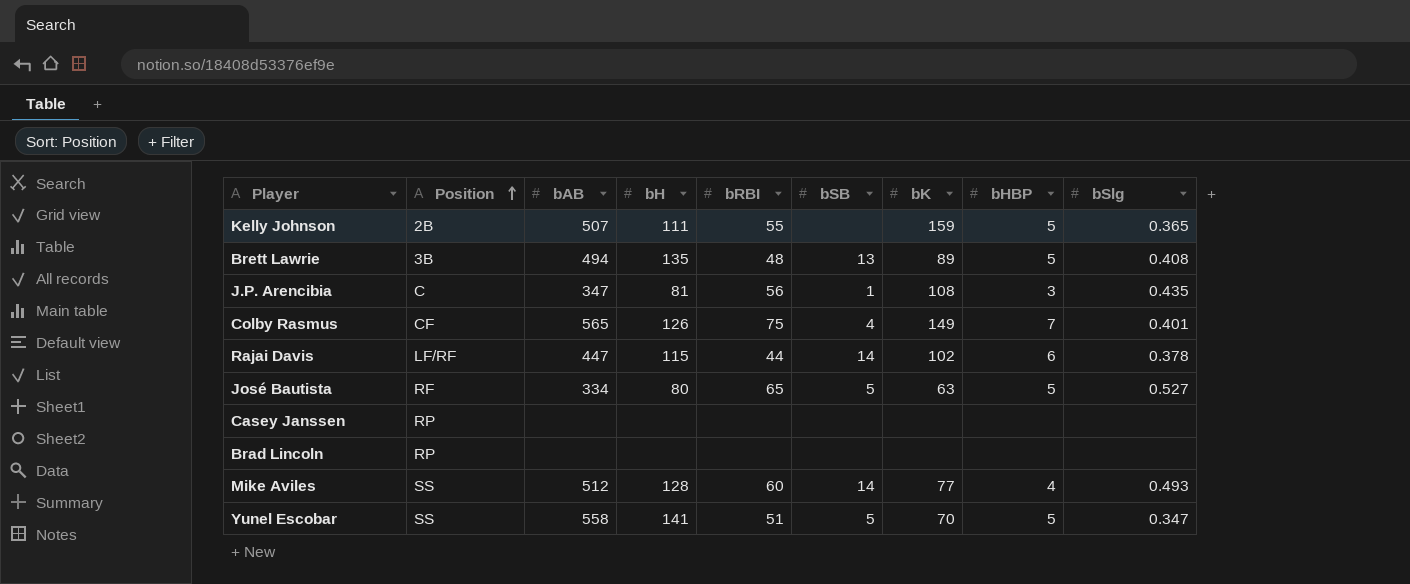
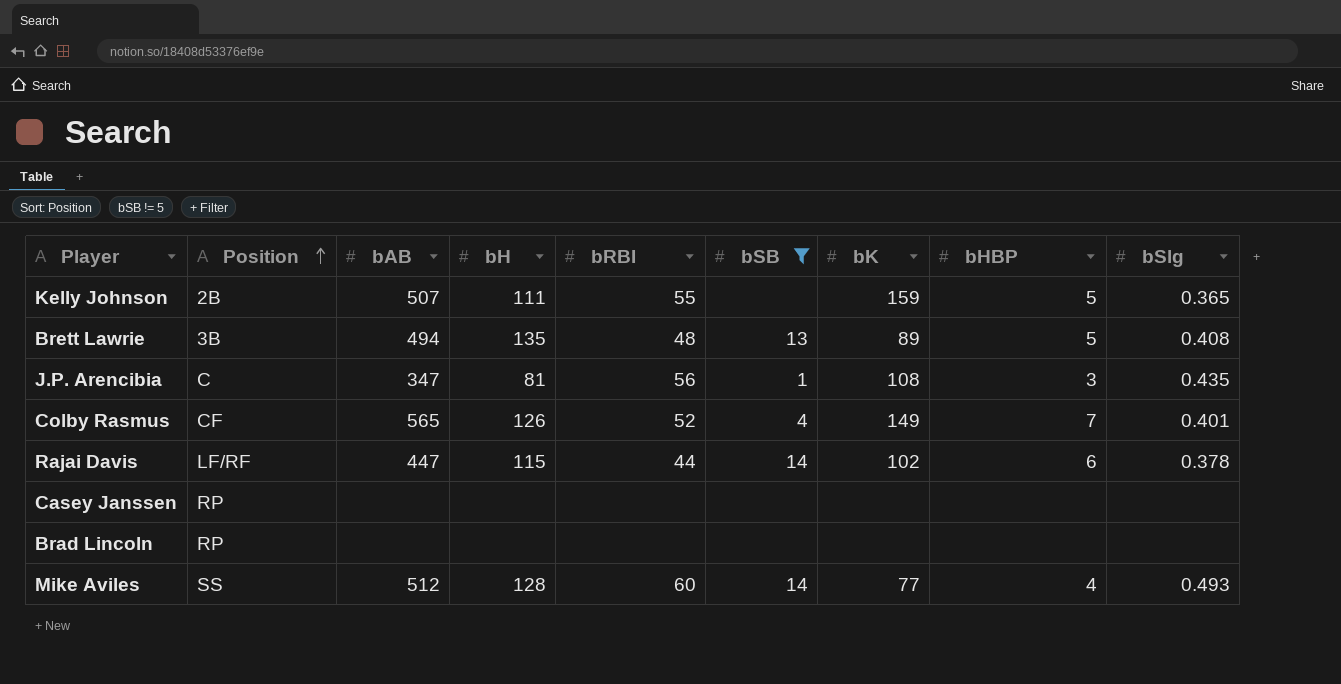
filter: none -> bSB != 5
Colby Rasmus | bRBI: 75 -> 52

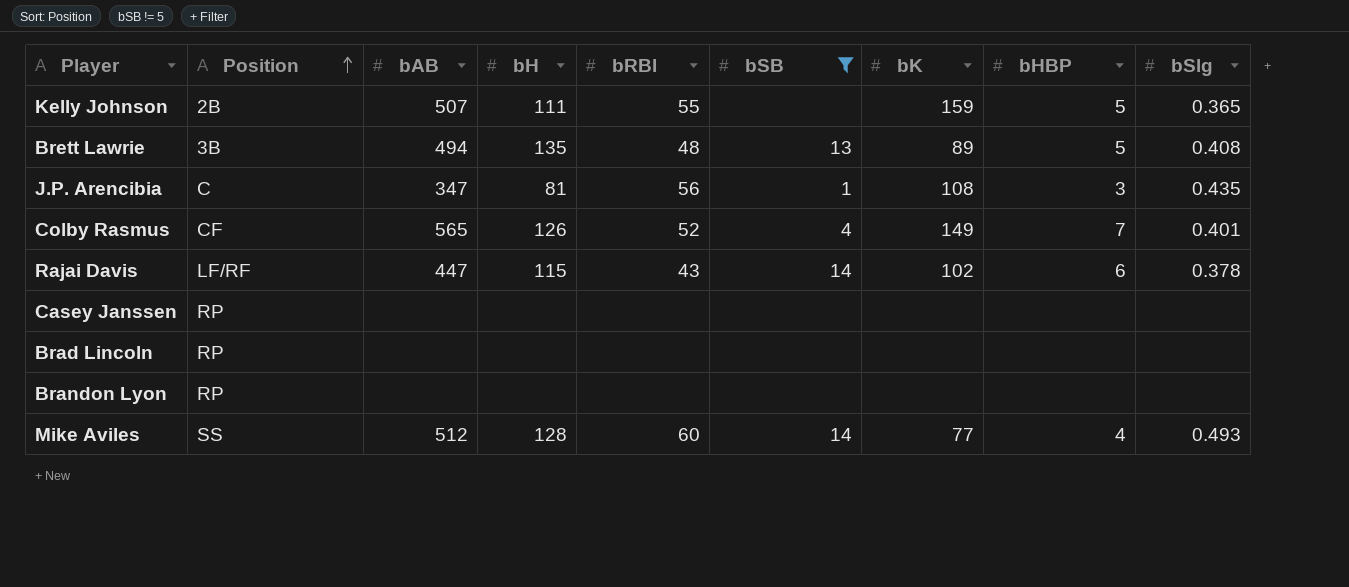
Rajai Davis | bRBI: 44 -> 43
row Brandon Lyon: none -> RP | none | none | none | none | none | none | none

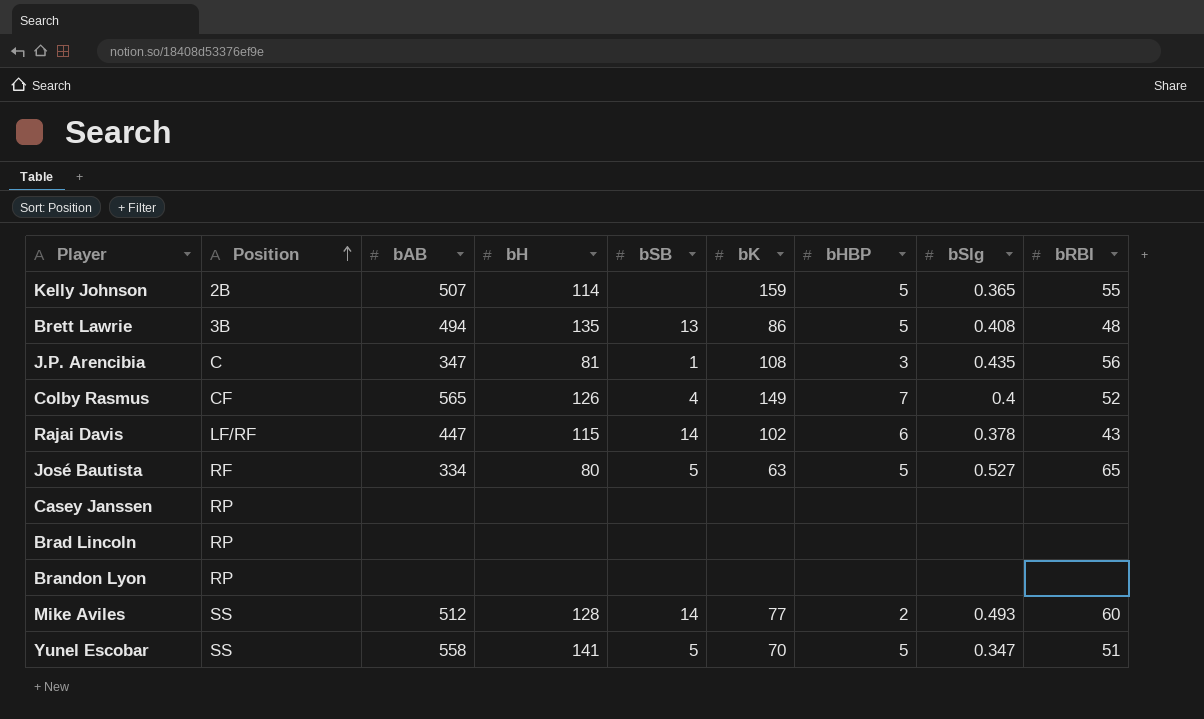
filter: bSB != 5 -> none
column bRBI | position: 5 -> 9
Kelly Johnson | bH: 111 -> 114
Brett Lawrie | bK: 89 -> 86
Colby Rasmus | bSlg: 0.401 -> 0.4
Mike Aviles | bHBP: 4 -> 2

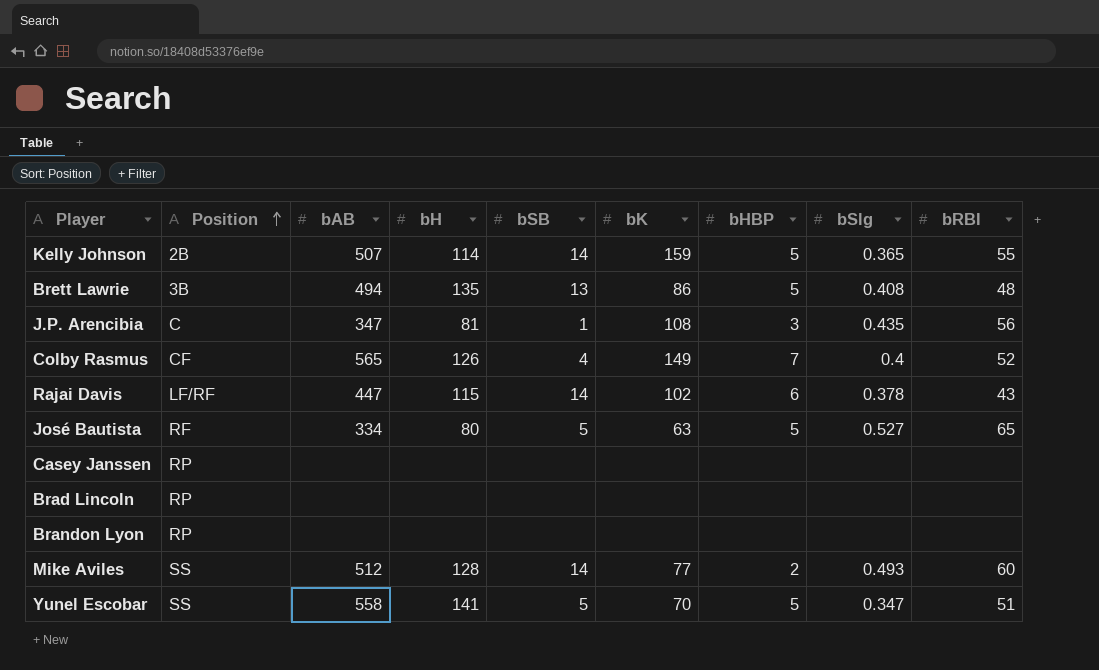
Kelly Johnson | bSB: none -> 14

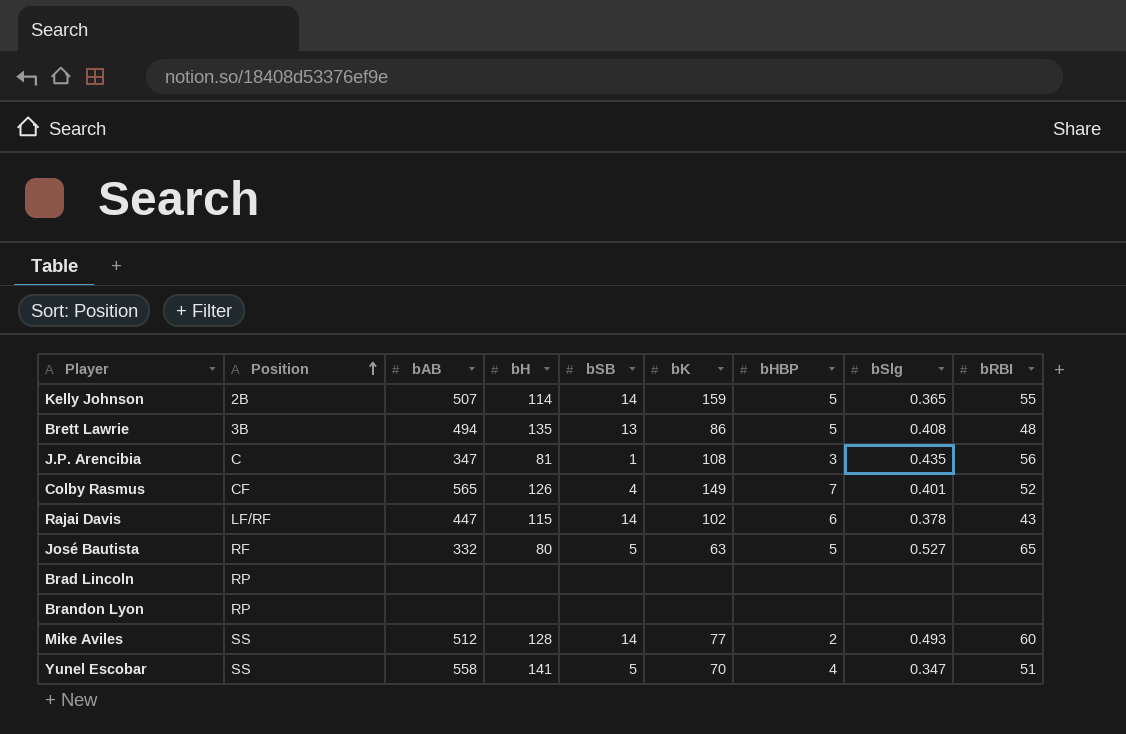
row Casey Janssen: RP | none | none | none | none | none | none | none -> none
Colby Rasmus | bSlg: 0.4 -> 0.401
José Bautista | bAB: 334 -> 332
Yunel Escobar | bHBP: 5 -> 4

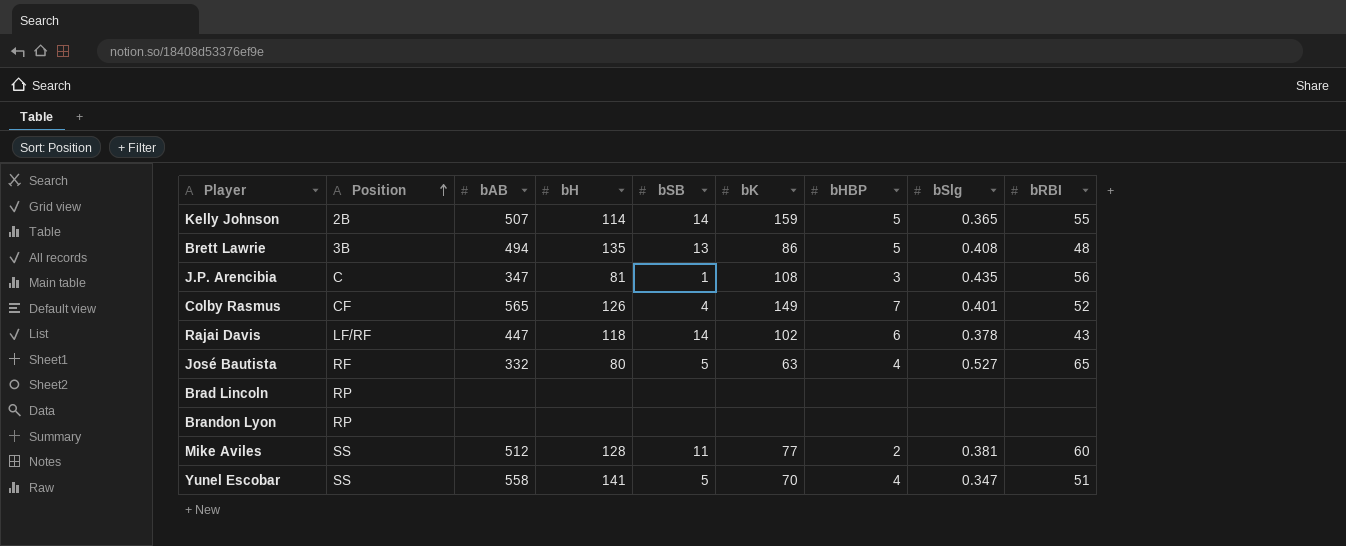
Rajai Davis | bH: 115 -> 118
José Bautista | bHBP: 5 -> 4
Mike Aviles | bSB: 14 -> 11
Mike Aviles | bSlg: 0.493 -> 0.381

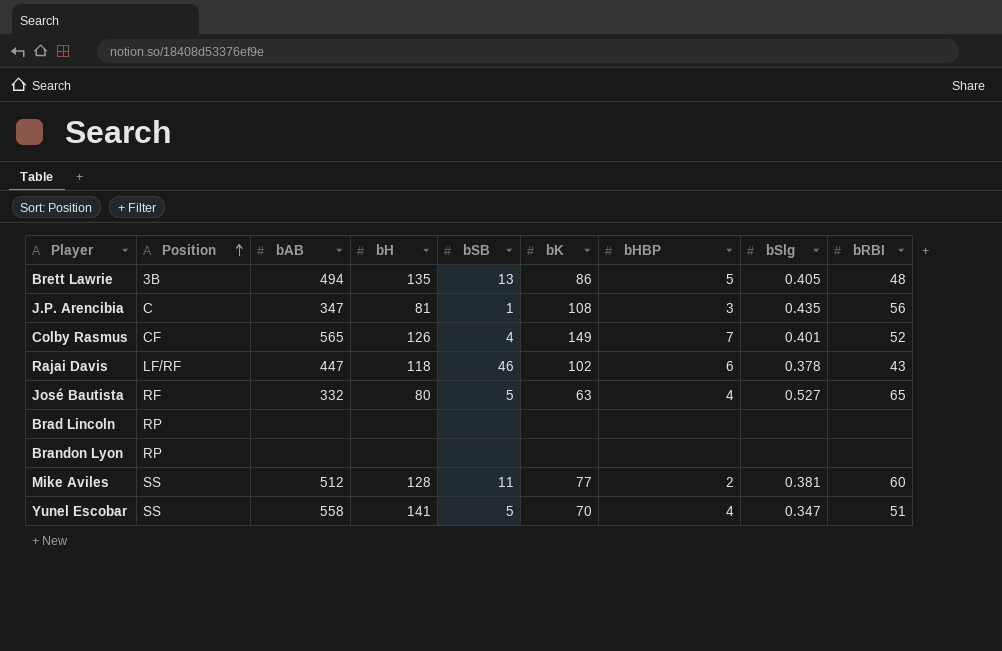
row Kelly Johnson: 2B | 507 | 114 | 14 | 159 | 5 | 0.365 | 55 -> none
Brett Lawrie | bSlg: 0.408 -> 0.405
Rajai Davis | bSB: 14 -> 46

